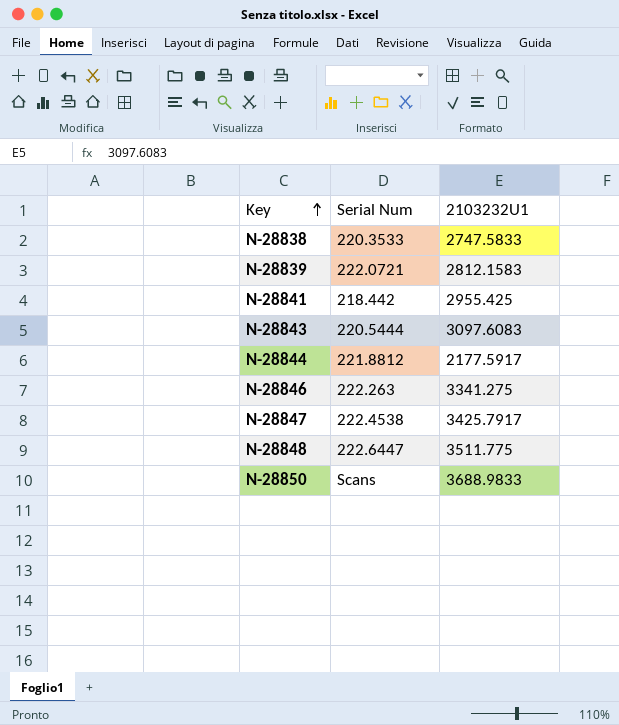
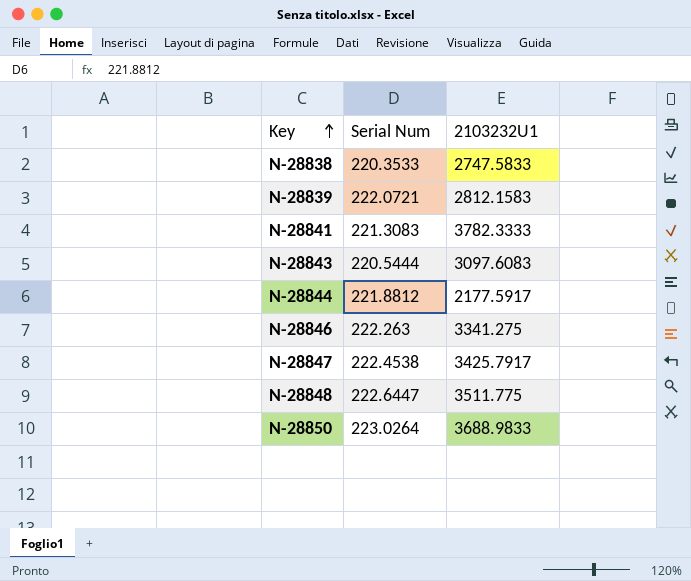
N-28841 | Serial Num: 218.442 -> 221.3083
N-28841 | 2103232U1: 2955.425 -> 3782.3333
N-28850 | Serial Num: Scans -> 223.0264

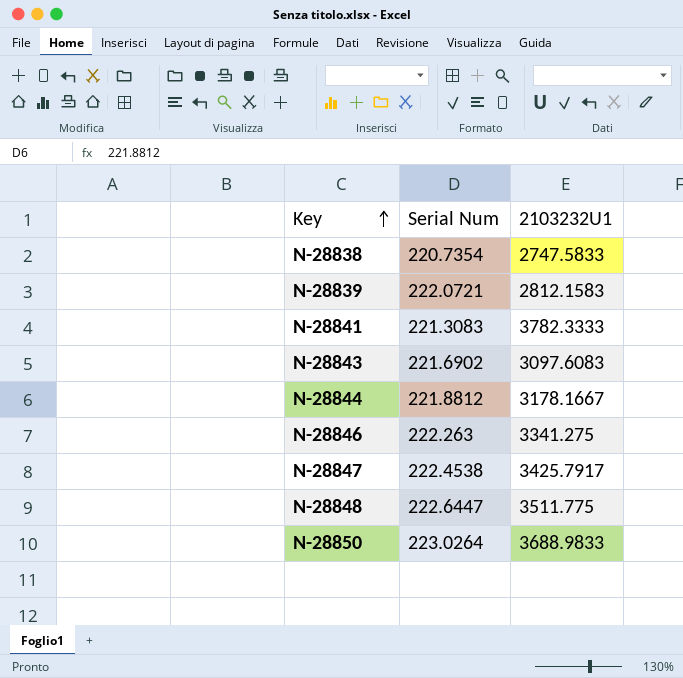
N-28838 | Serial Num: 220.3533 -> 220.7354
N-28843 | Serial Num: 220.5444 -> 221.6902
N-28844 | 2103232U1: 2177.5917 -> 3178.1667

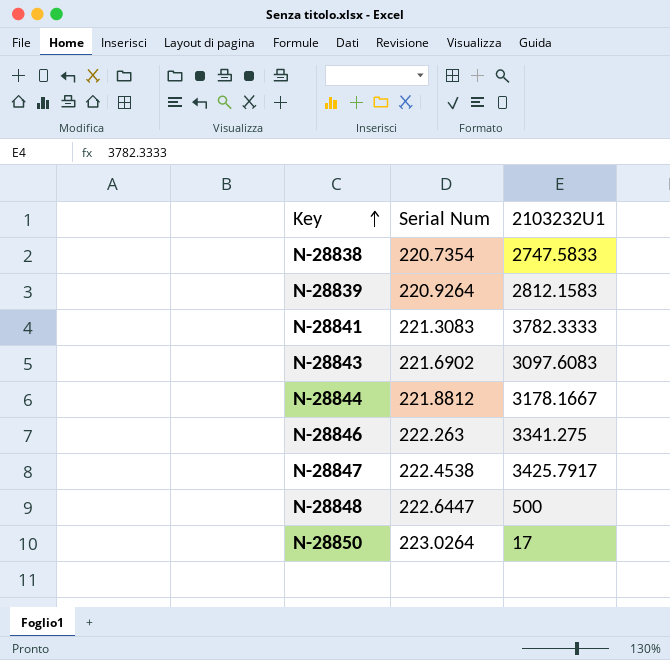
N-28839 | Serial Num: 222.0721 -> 220.9264
N-28848 | 2103232U1: 3511.775 -> 500
N-28850 | 2103232U1: 3688.9833 -> 17

